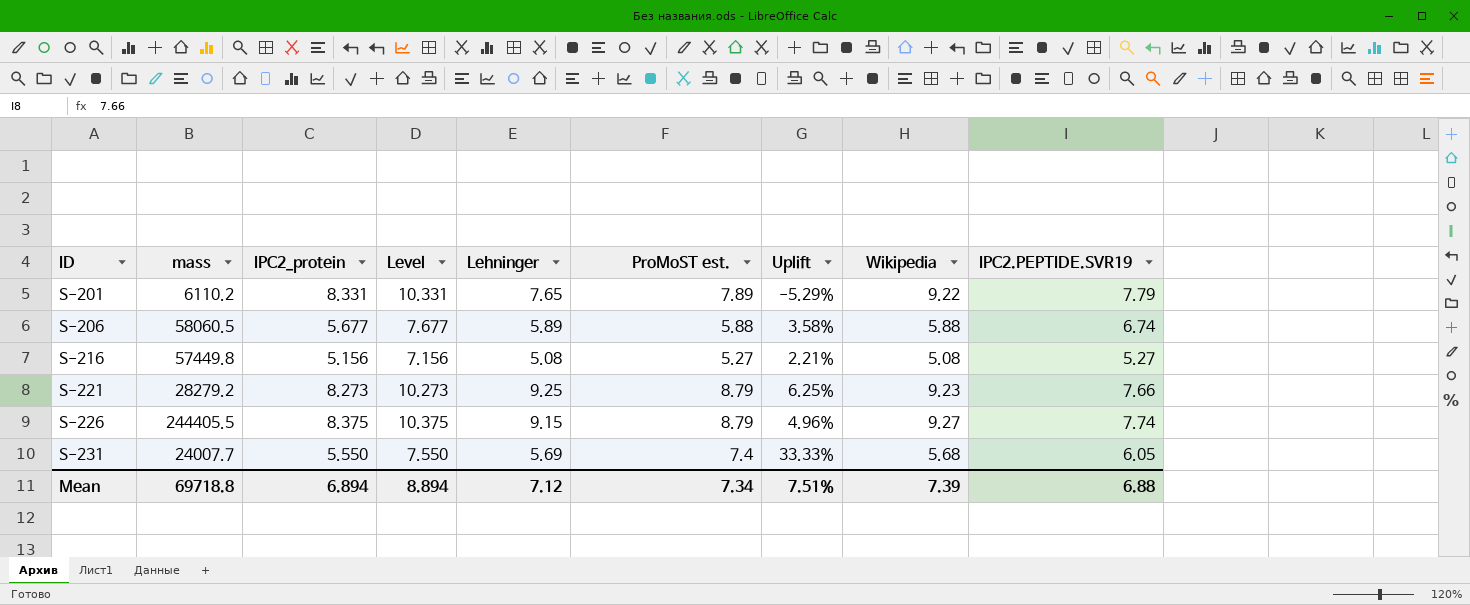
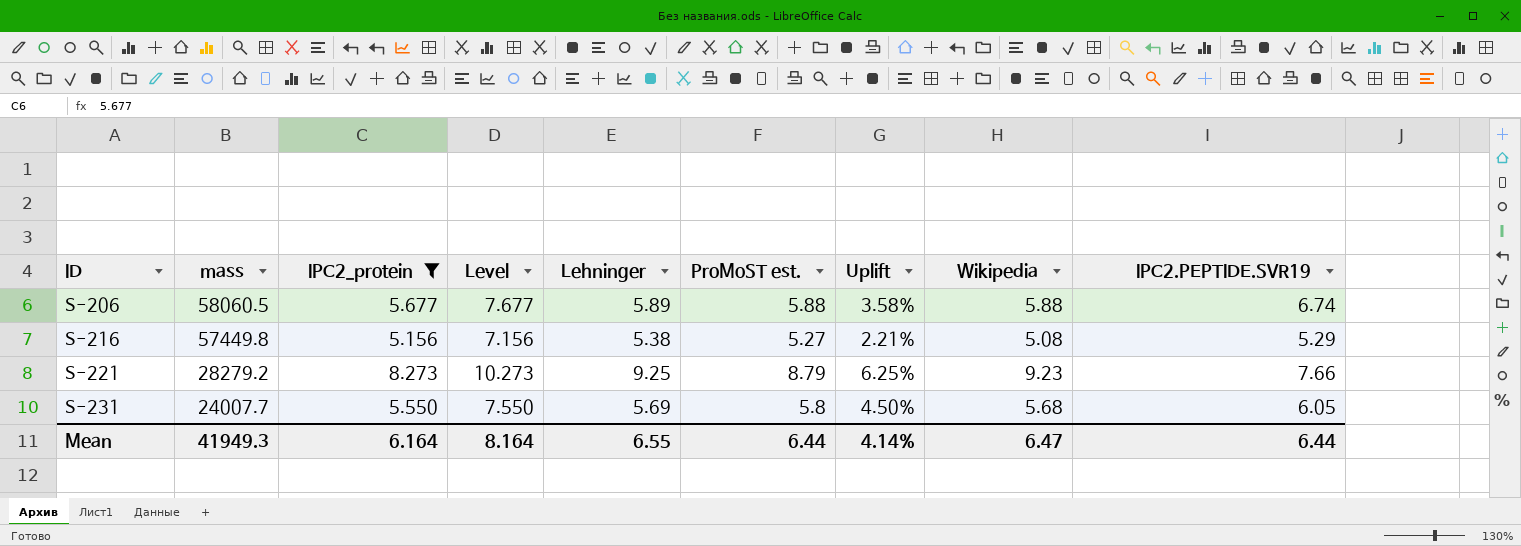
filter: none -> IPC2_protein <= 8.273
S-216 | Lehninger: 5.08 -> 5.38
S-216 | IPC2.PEPTIDE.SVR19: 5.27 -> 5.29
S-231 | ProMoST est.: 7.4 -> 5.8
S-231 | Uplift: 33.33% -> 4.50%
Mean | mass: 69718.8 -> 41949.3
Mean | IPC2_protein: 6.894 -> 6.164
Mean | Level: 8.894 -> 8.164
Mean | Lehninger: 7.12 -> 6.55
Mean | ProMoST est.: 7.34 -> 6.44
Mean | Uplift: 7.51% -> 4.14%
Mean | Wikipedia: 7.39 -> 6.47
Mean | IPC2.PEPTIDE.SVR19: 6.88 -> 6.44

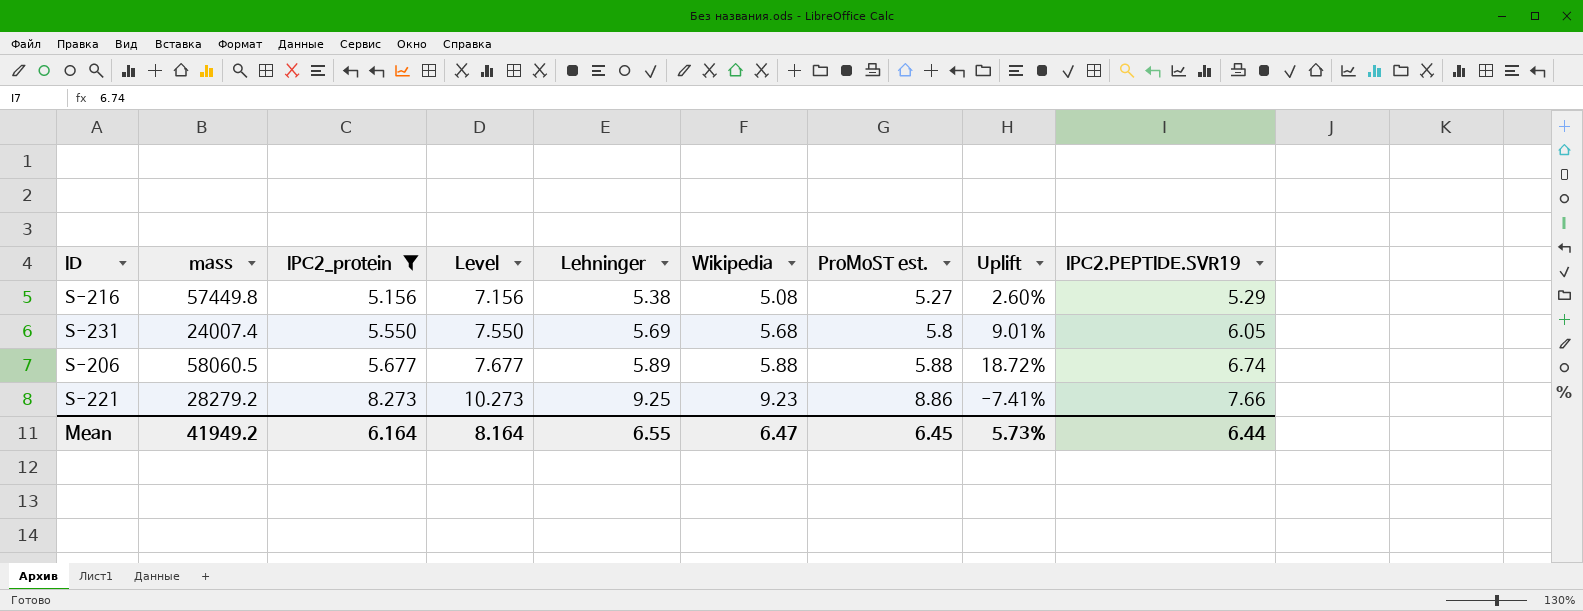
row order: ID ascending -> IPC2_protein ascending
column Wikipedia | position: 8 -> 6
column Uplift | formula: ([ProMoST est.] - [IPC2_protein]) / [IPC2_protein] -> ([IPC2.PEPTIDE.SVR19] - [IPC2_protein]) / [IPC2_protein]
S-231 | mass: 24007.7 -> 24007.4
S-221 | ProMoST est.: 8.79 -> 8.86
Mean | mass: 41949.3 -> 41949.2
Mean | ProMoST est.: 6.44 -> 6.45
Mean | Uplift: 4.14% -> 5.73%

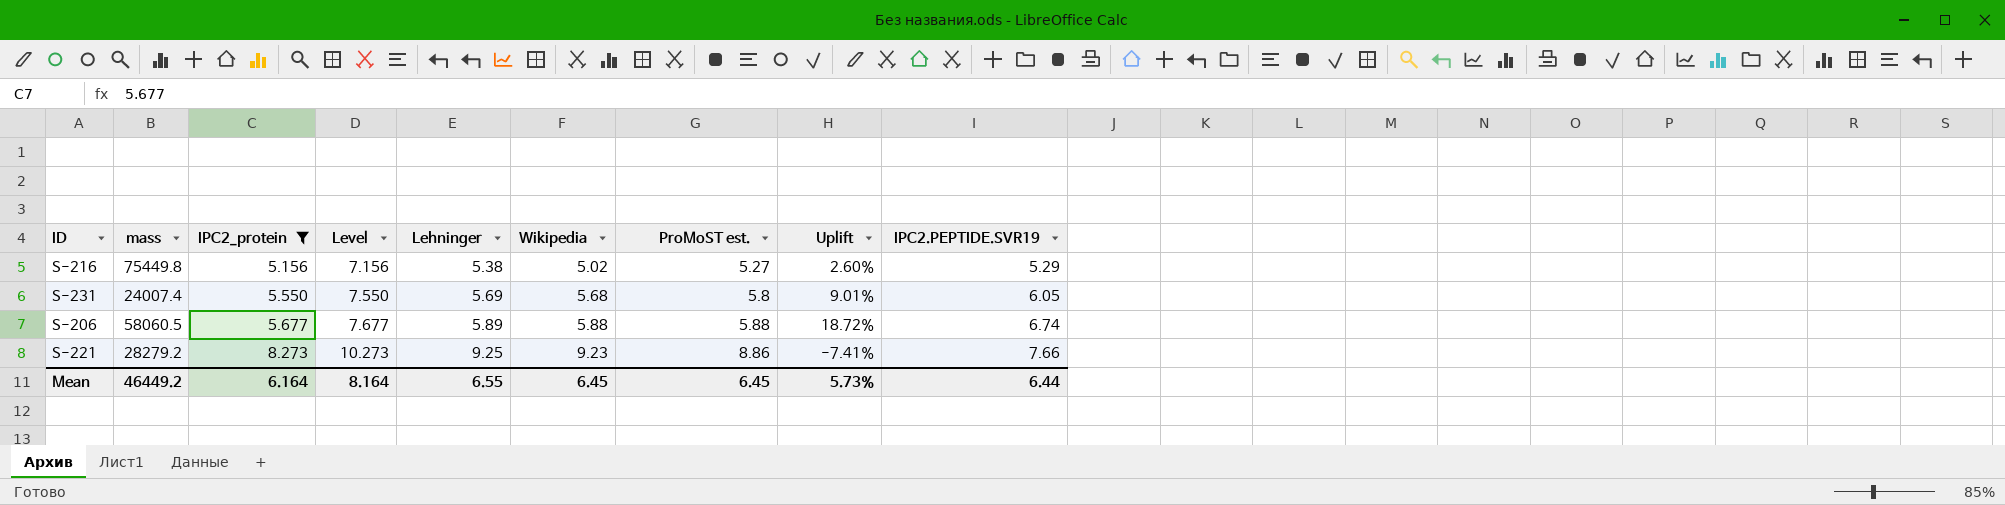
S-216 | mass: 57449.8 -> 75449.8
S-216 | Wikipedia: 5.08 -> 5.02
Mean | mass: 41949.2 -> 46449.2
Mean | Wikipedia: 6.47 -> 6.45

